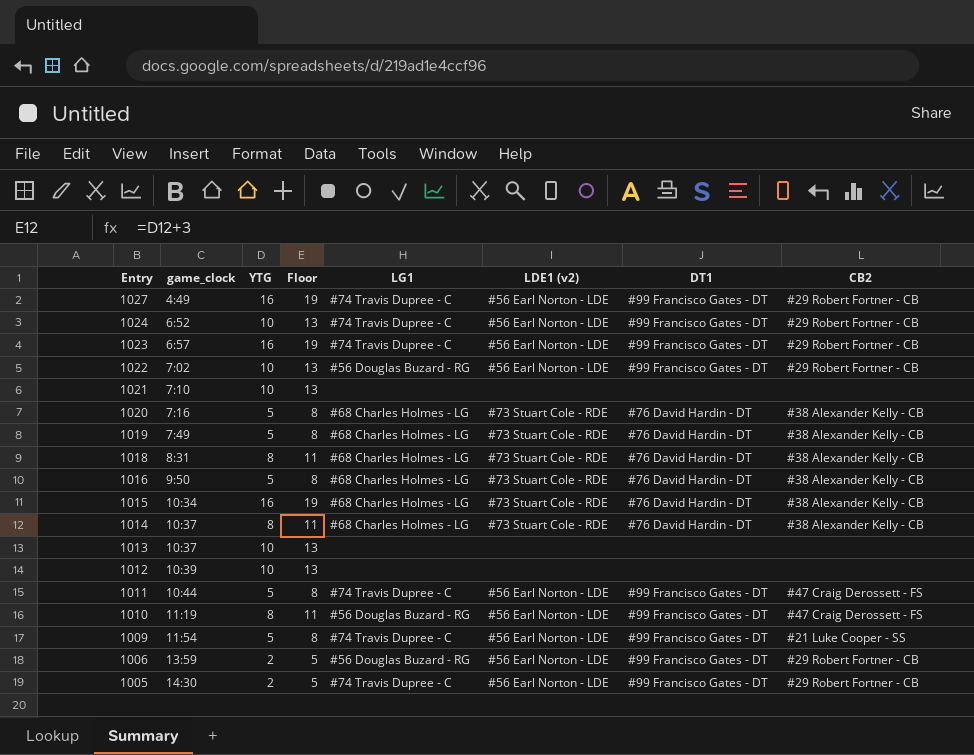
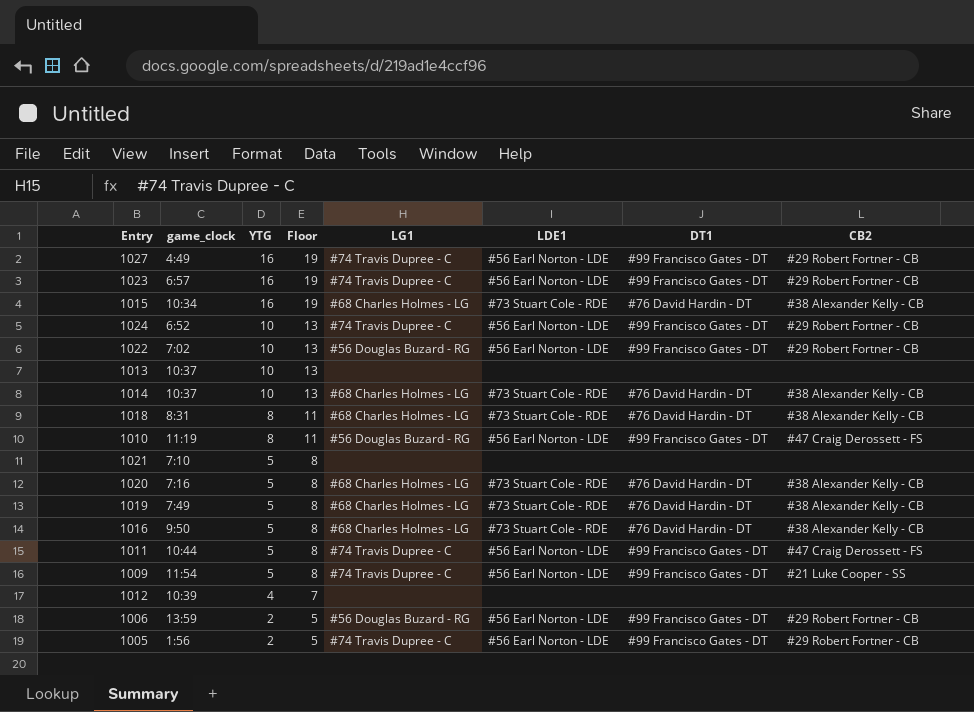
row order: Entry descending -> YTG descending
column name: LDE1 (v2) -> LDE1
1014 | YTG: 8 -> 10
1014 | Floor: 11 -> 13
1021 | YTG: 10 -> 5
1021 | Floor: 13 -> 8
1012 | YTG: 10 -> 4
1012 | Floor: 13 -> 7
1005 | game_clock: 14:30 -> 1:56

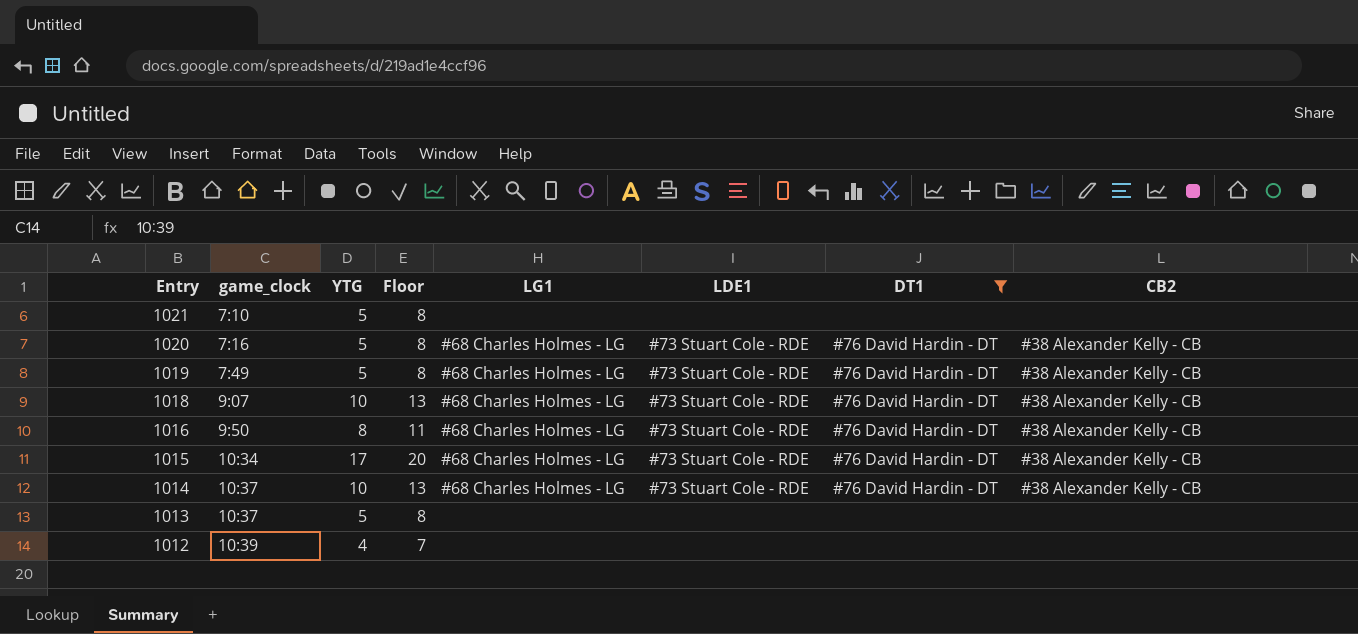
filter: none -> DT1 != #99 Francisco Gates - DT
row order: YTG descending -> Entry descending
1018 | game_clock: 8:31 -> 9:07
1018 | YTG: 8 -> 10
1018 | Floor: 11 -> 13
1016 | YTG: 5 -> 8
1016 | Floor: 8 -> 11
1015 | YTG: 16 -> 17
1015 | Floor: 19 -> 20
1013 | YTG: 10 -> 5
1013 | Floor: 13 -> 8

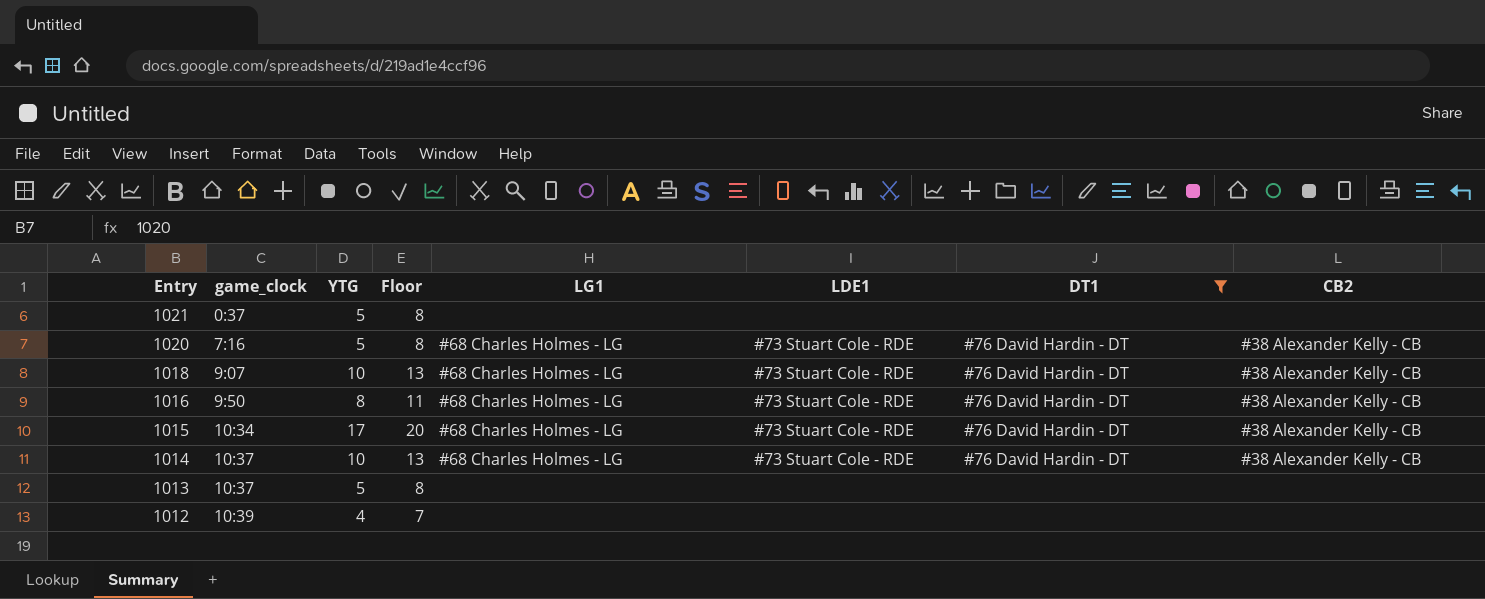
row 1019: 7:49 | 5 | 8 | #68 Charles Holmes - LG | #73 Stuart Cole - RDE | #76 David Hardin - DT | #38 Alexander Kelly - CB -> none
1021 | game_clock: 7:10 -> 0:37

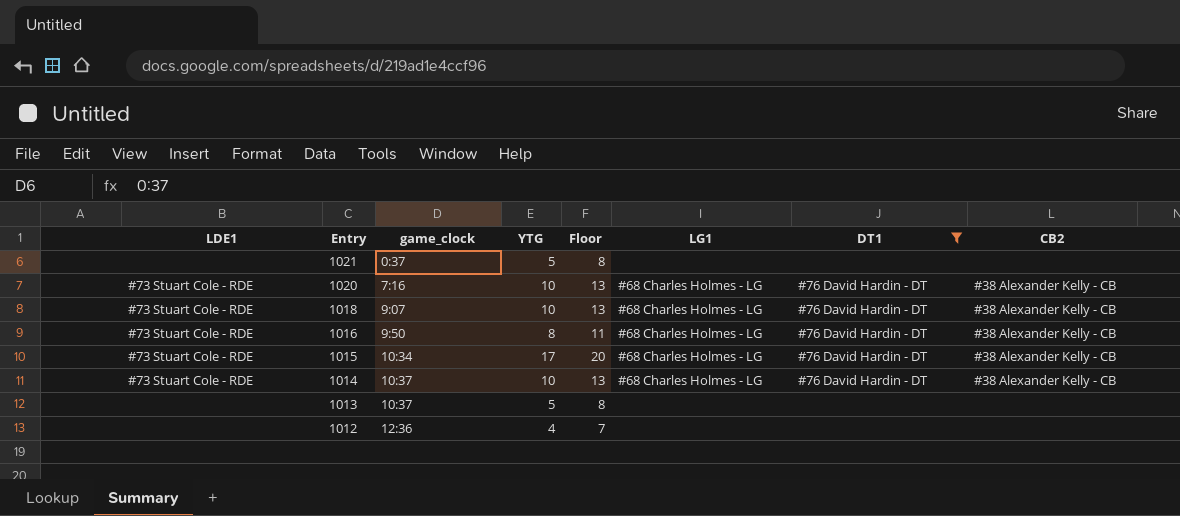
column LDE1 | position: 6 -> 1
1020 | YTG: 5 -> 10
1020 | Floor: 8 -> 13
1012 | game_clock: 10:39 -> 12:36

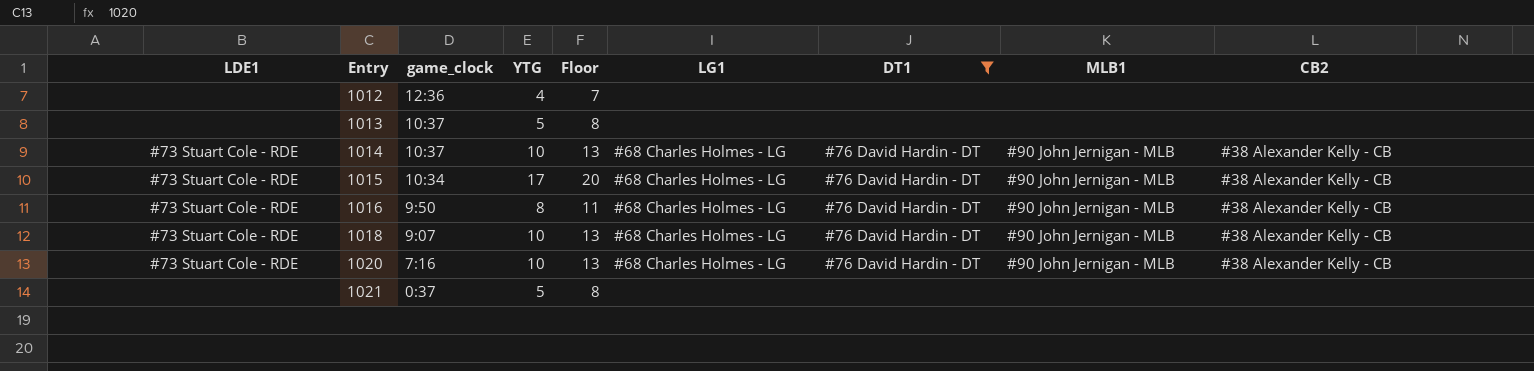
row order: Entry descending -> Entry ascending
column MLB1 | position: none -> 8

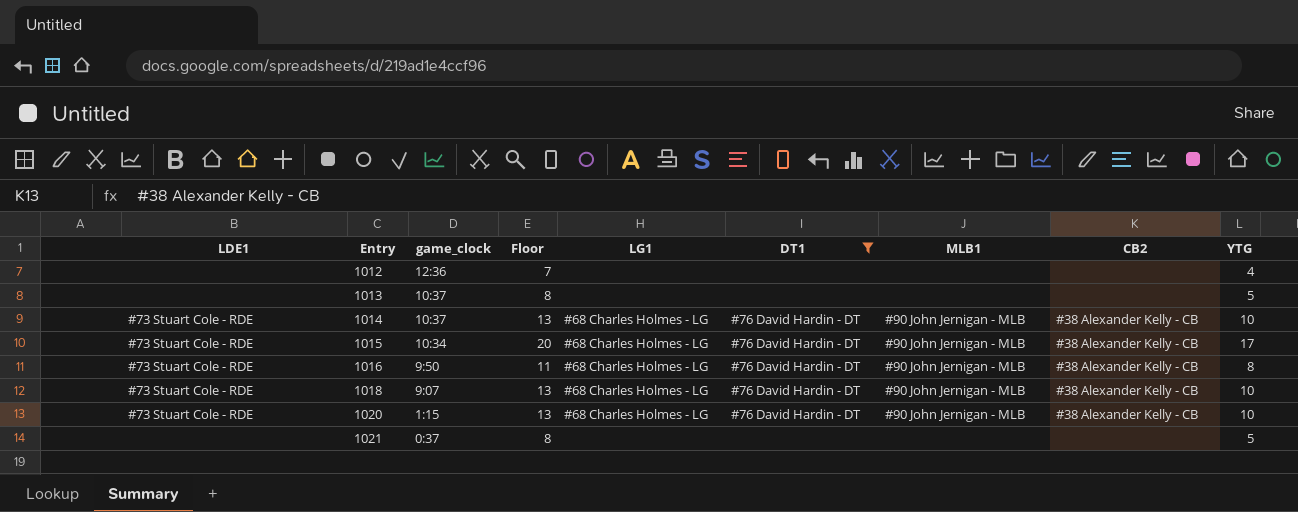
column YTG | position: 4 -> 9
1020 | game_clock: 7:16 -> 1:15

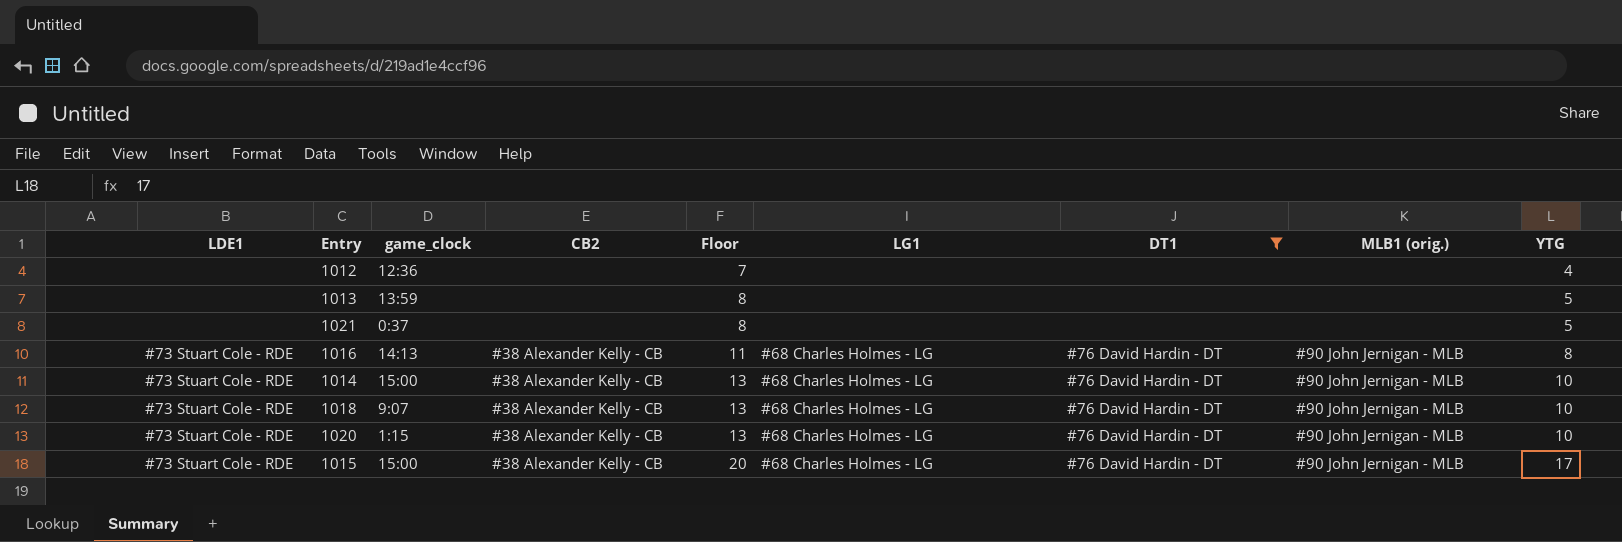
row order: Entry ascending -> Floor ascending
column CB2 | position: 8 -> 4
column name: MLB1 -> MLB1 (orig.)
1013 | game_clock: 10:37 -> 13:59
1016 | game_clock: 9:50 -> 14:13
1014 | game_clock: 10:37 -> 15:00
1015 | game_clock: 10:34 -> 15:00

